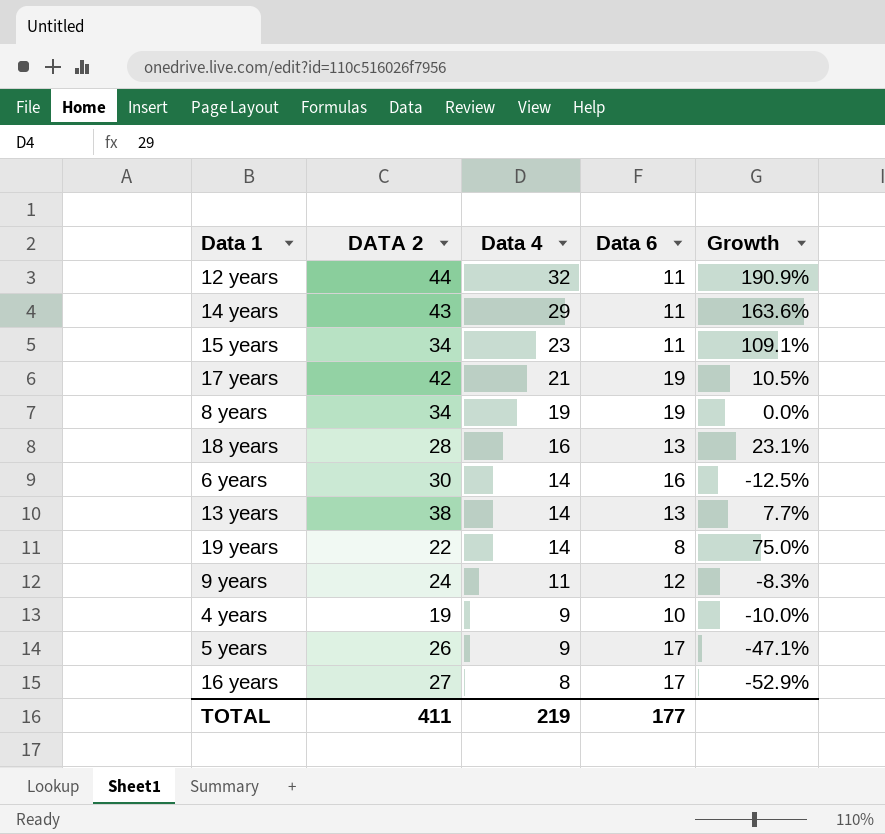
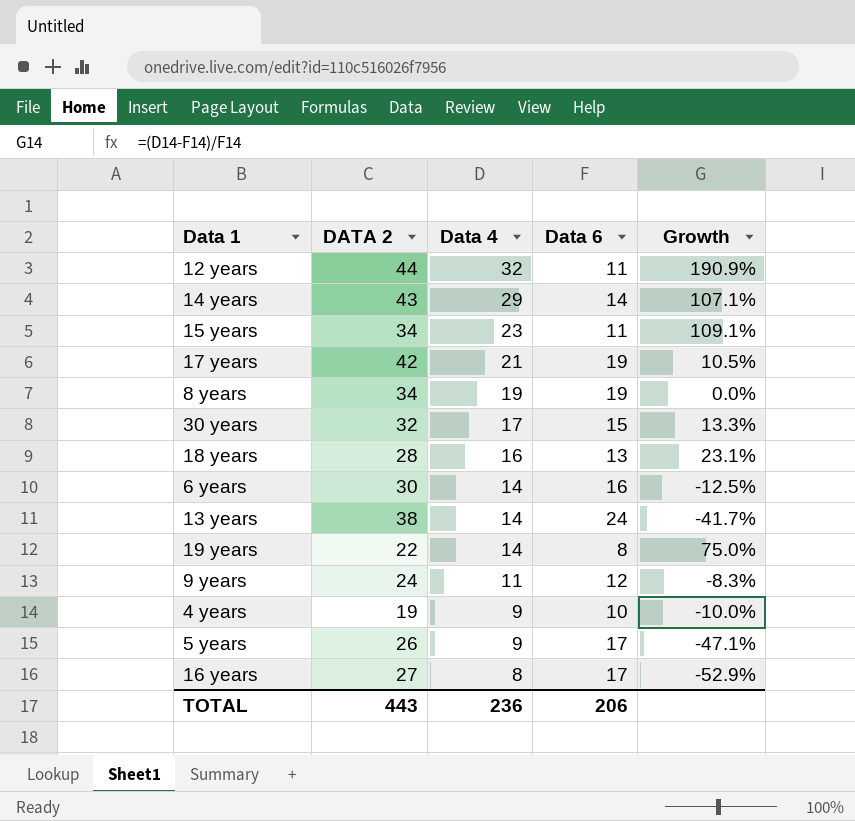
14 years | Data 6: 11 -> 14
14 years | Growth: 163.6% -> 107.1%
row 30 years: none -> 32 | 17 | 15 | 13.3%
13 years | Data 6: 13 -> 24
13 years | Growth: 7.7% -> -41.7%
TOTAL | DATA 2: 411 -> 443
TOTAL | Data 4: 219 -> 236
TOTAL | Data 6: 177 -> 206

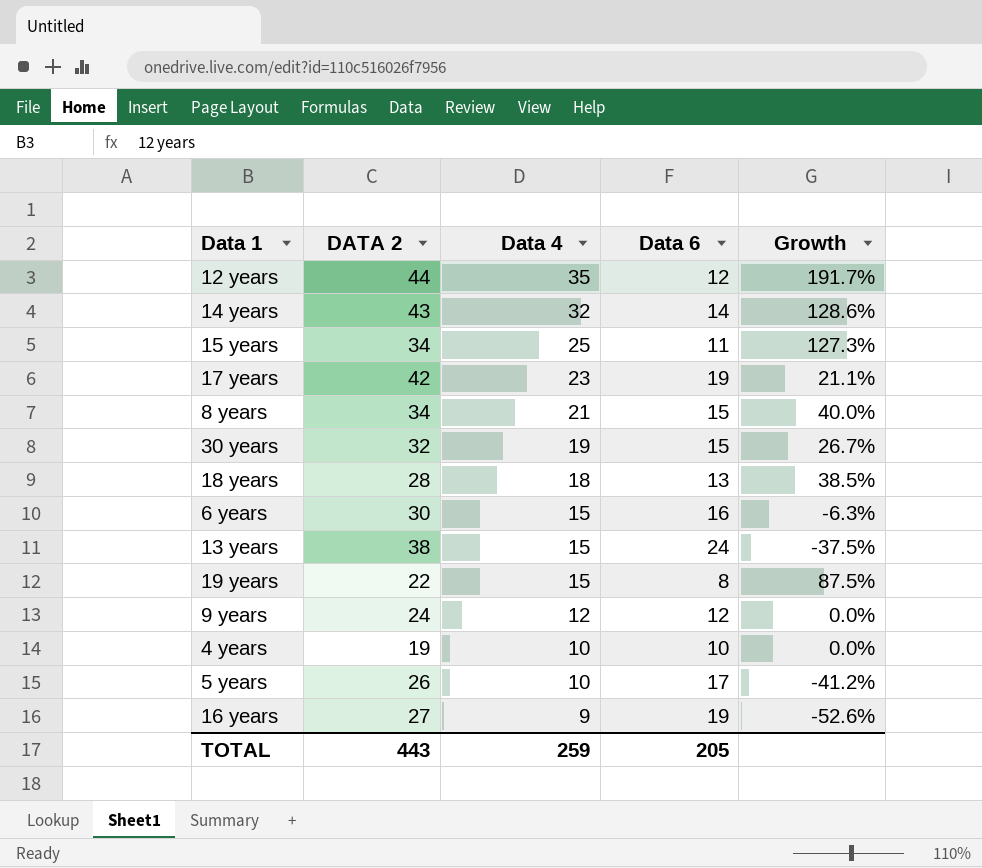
12 years | Data 4: 32 -> 35
12 years | Data 6: 11 -> 12
12 years | Growth: 190.9% -> 191.7%
14 years | Data 4: 29 -> 32
14 years | Growth: 107.1% -> 128.6%
15 years | Data 4: 23 -> 25
15 years | Growth: 109.1% -> 127.3%
17 years | Data 4: 21 -> 23
17 years | Growth: 10.5% -> 21.1%
8 years | Data 4: 19 -> 21
8 years | Data 6: 19 -> 15
8 years | Growth: 0.0% -> 40.0%
30 years | Data 4: 17 -> 19
30 years | Growth: 13.3% -> 26.7%
18 years | Data 4: 16 -> 18
18 years | Growth: 23.1% -> 38.5%
6 years | Data 4: 14 -> 15
6 years | Growth: -12.5% -> -6.3%
13 years | Data 4: 14 -> 15
13 years | Growth: -41.7% -> -37.5%
19 years | Data 4: 14 -> 15
19 years | Growth: 75.0% -> 87.5%
9 years | Data 4: 11 -> 12
9 years | Growth: -8.3% -> 0.0%
4 years | Data 4: 9 -> 10
4 years | Growth: -10.0% -> 0.0%
5 years | Data 4: 9 -> 10
5 years | Growth: -47.1% -> -41.2%
16 years | Data 4: 8 -> 9
16 years | Data 6: 17 -> 19
16 years | Growth: -52.9% -> -52.6%
TOTAL | Data 4: 236 -> 259
TOTAL | Data 6: 206 -> 205

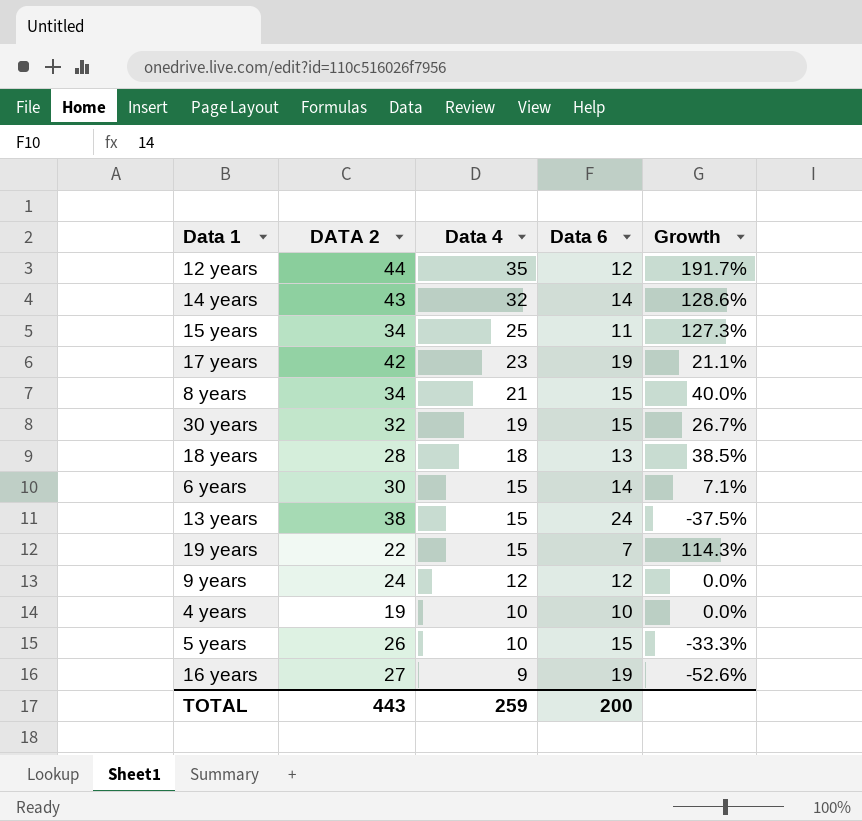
6 years | Data 6: 16 -> 14
6 years | Growth: -6.3% -> 7.1%
19 years | Data 6: 8 -> 7
19 years | Growth: 87.5% -> 114.3%
5 years | Data 6: 17 -> 15
5 years | Growth: -41.2% -> -33.3%
TOTAL | Data 6: 205 -> 200

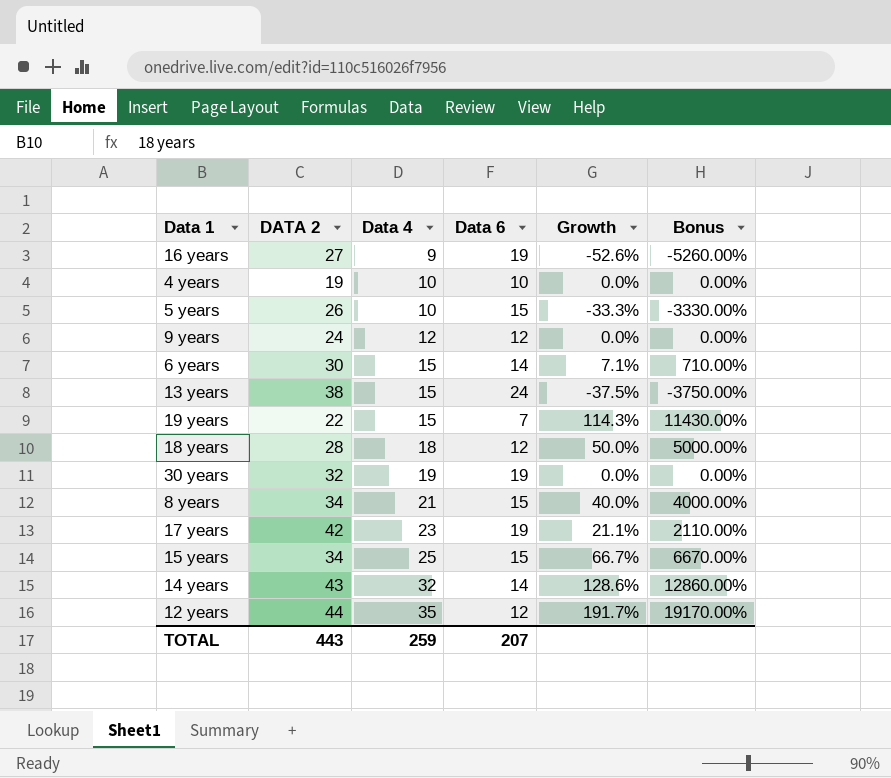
row order: Data 4 descending -> Data 4 ascending
column Bonus | formula: none -> [Growth] * 100
18 years | Data 6: 13 -> 12
18 years | Growth: 38.5% -> 50.0%
30 years | Data 6: 15 -> 19
30 years | Growth: 26.7% -> 0.0%
15 years | Data 6: 11 -> 15
15 years | Growth: 127.3% -> 66.7%
TOTAL | Data 6: 200 -> 207

